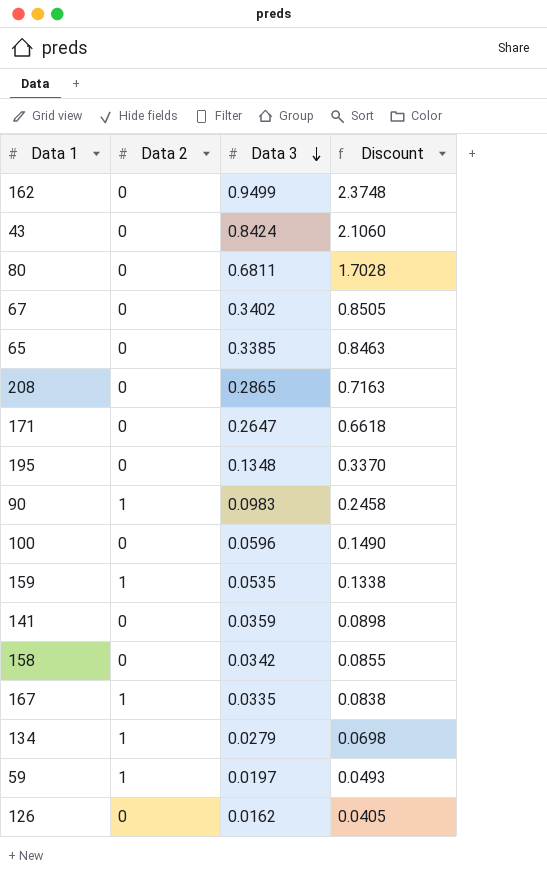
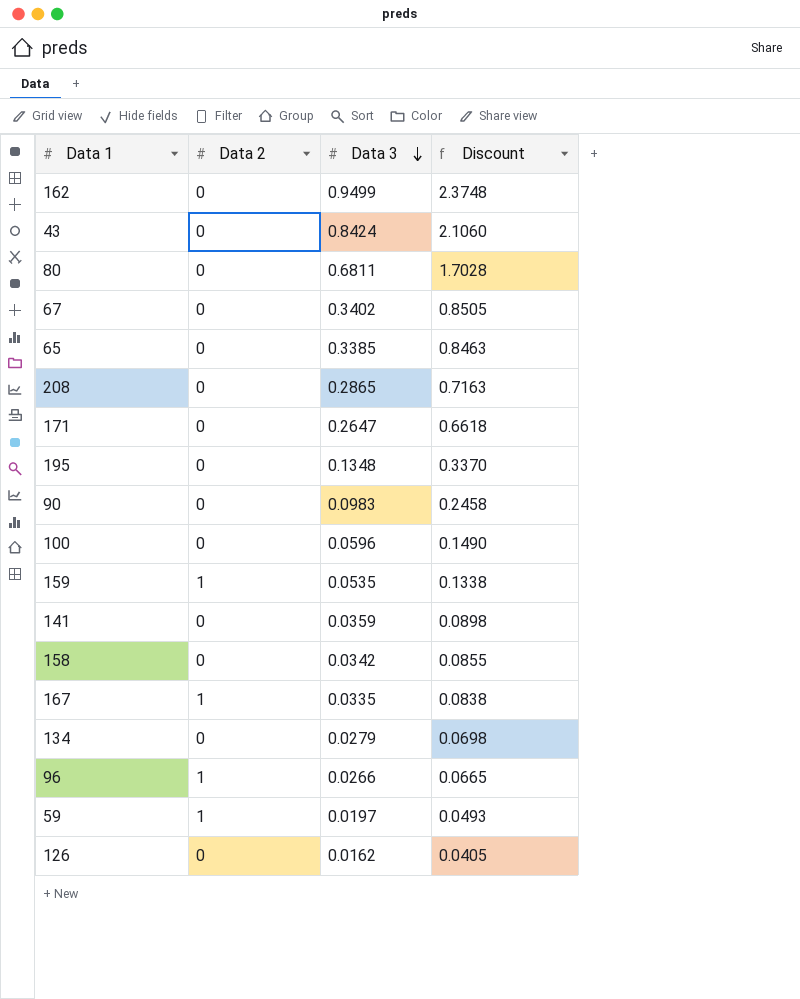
90 | Data 2: 1 -> 0
134 | Data 2: 1 -> 0
row 96: none -> 1 | 0.0266 | 0.0665

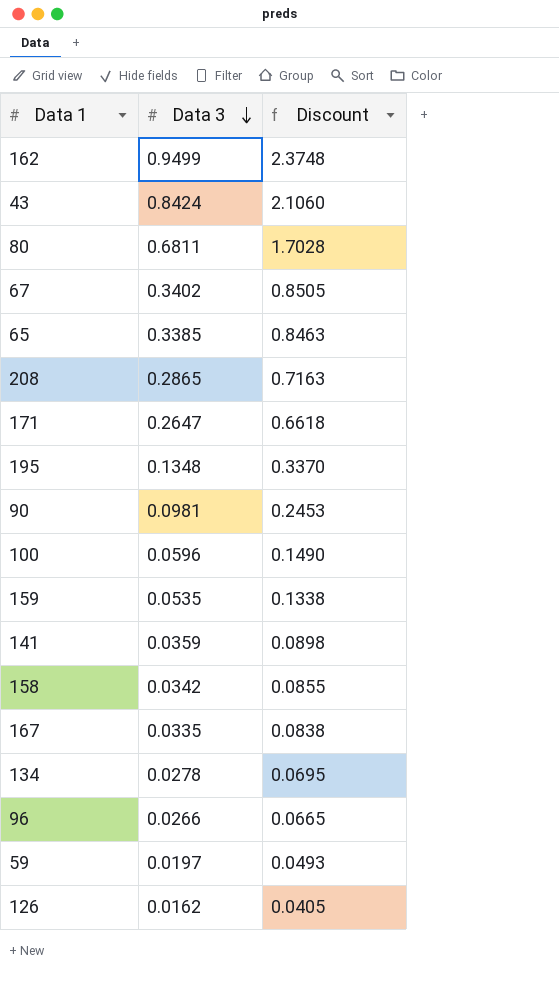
column Data 2 | position: 2 -> none
90 | Data 3: 0.0983 -> 0.0981
90 | Discount: 0.2458 -> 0.2453
134 | Data 3: 0.0279 -> 0.0278
134 | Discount: 0.0698 -> 0.0695

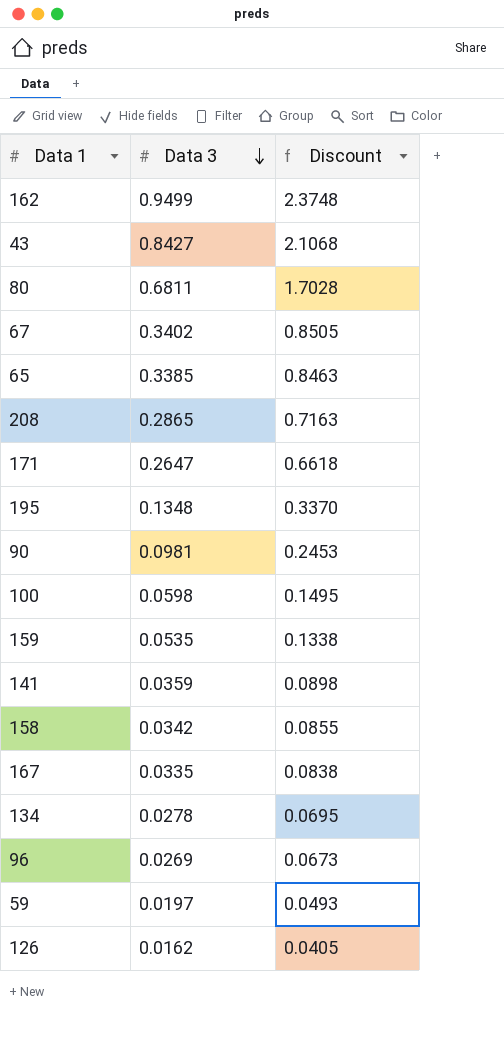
43 | Data 3: 0.8424 -> 0.8427
43 | Discount: 2.1060 -> 2.1068
100 | Data 3: 0.0596 -> 0.0598
100 | Discount: 0.1490 -> 0.1495
96 | Data 3: 0.0266 -> 0.0269
96 | Discount: 0.0665 -> 0.0673

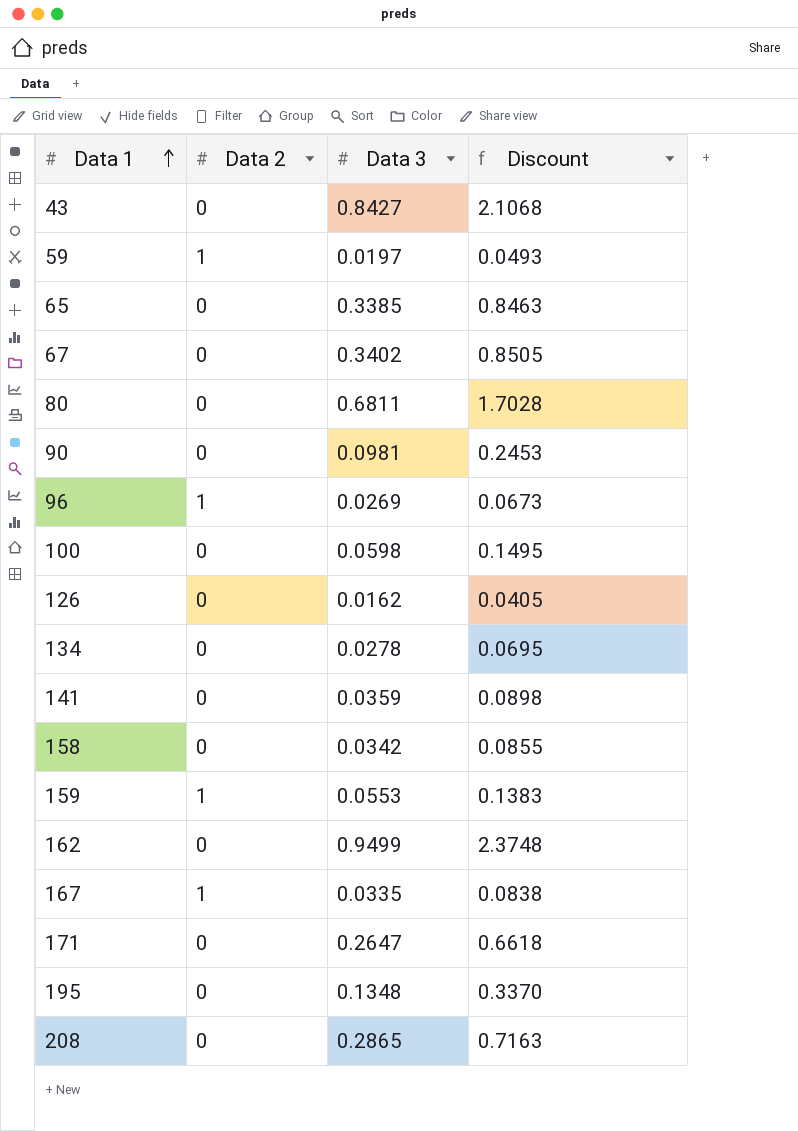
row order: Data 3 descending -> Data 1 ascending
column Data 2 | position: none -> 2
159 | Data 3: 0.0535 -> 0.0553
159 | Discount: 0.1338 -> 0.1383

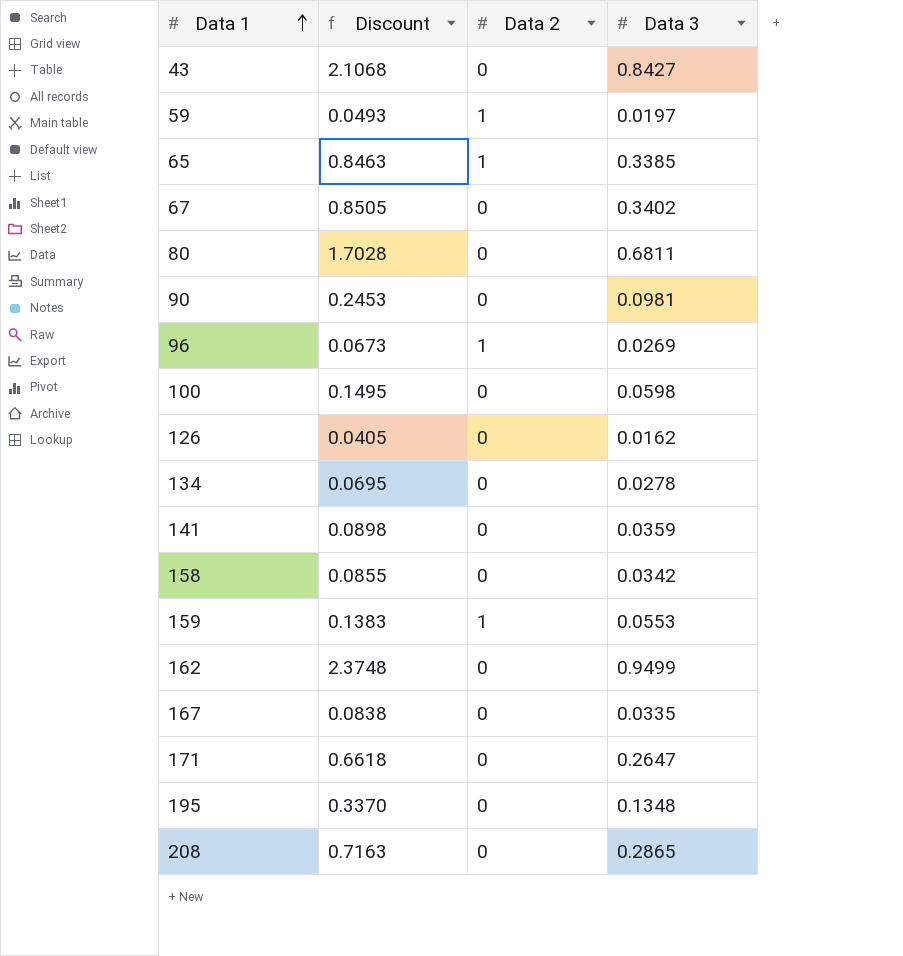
column Discount | position: 4 -> 2
65 | Data 2: 0 -> 1
167 | Data 2: 1 -> 0

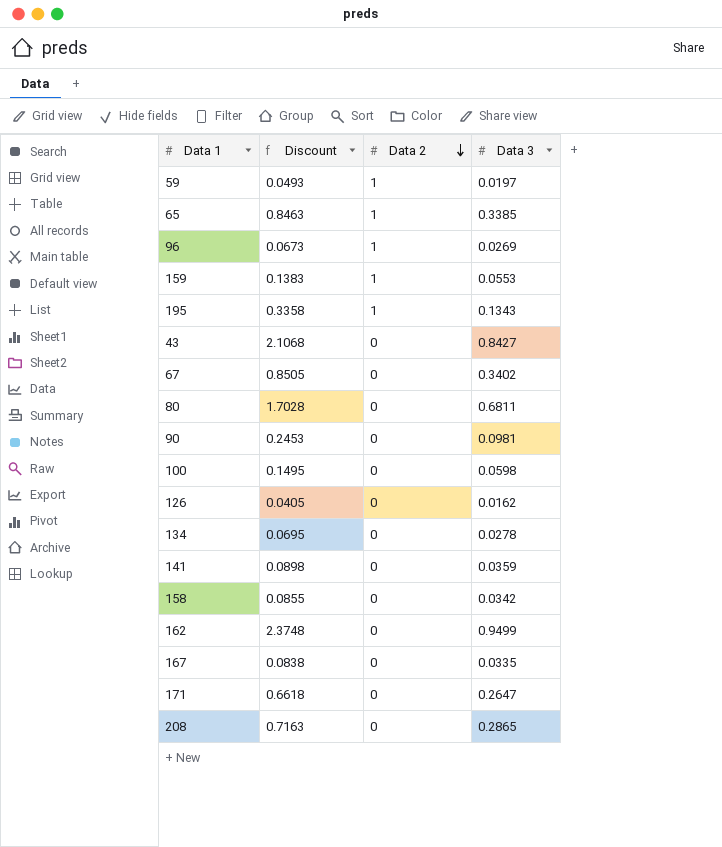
row order: Data 1 ascending -> Data 2 descending
195 | Discount: 0.3370 -> 0.3358
195 | Data 2: 0 -> 1
195 | Data 3: 0.1348 -> 0.1343

